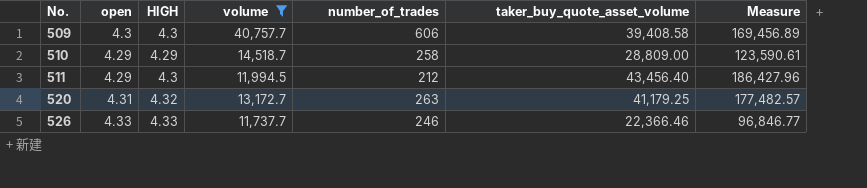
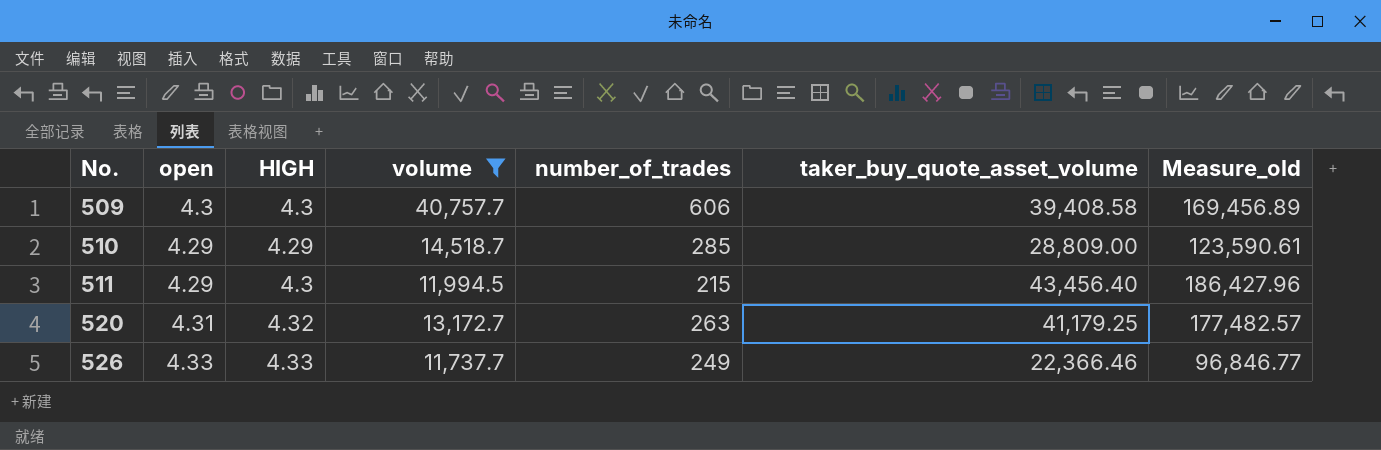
column name: Measure -> Measure_old
510 | number_of_trades: 258 -> 285
511 | number_of_trades: 212 -> 215
526 | number_of_trades: 246 -> 249

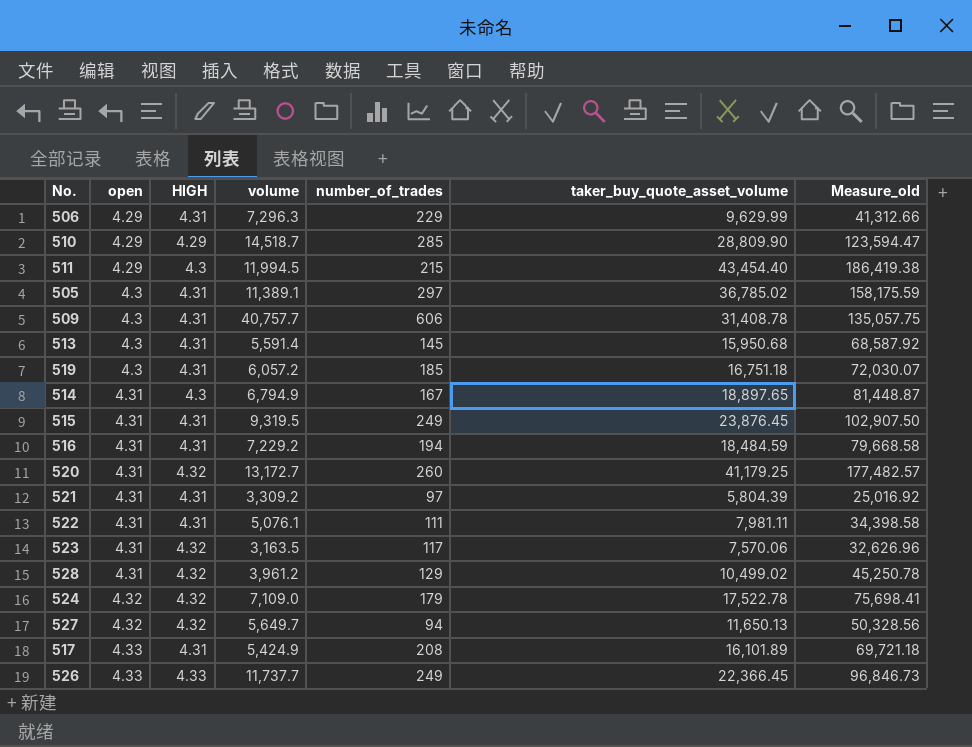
filter: volume >= 11,737.7 -> none
row order: No. ascending -> open ascending
510 | taker_buy_quote_asset_volume: 28,809.00 -> 28,809.90
510 | Measure_old: 123,590.61 -> 123,594.47
511 | taker_buy_quote_asset_volume: 43,456.40 -> 43,454.40
511 | Measure_old: 186,427.96 -> 186,419.38
509 | HIGH: 4.3 -> 4.31
509 | taker_buy_quote_asset_volume: 39,408.58 -> 31,408.78
509 | Measure_old: 169,456.89 -> 135,057.75
520 | number_of_trades: 263 -> 260
526 | taker_buy_quote_asset_volume: 22,366.46 -> 22,366.45
526 | Measure_old: 96,846.77 -> 96,846.73

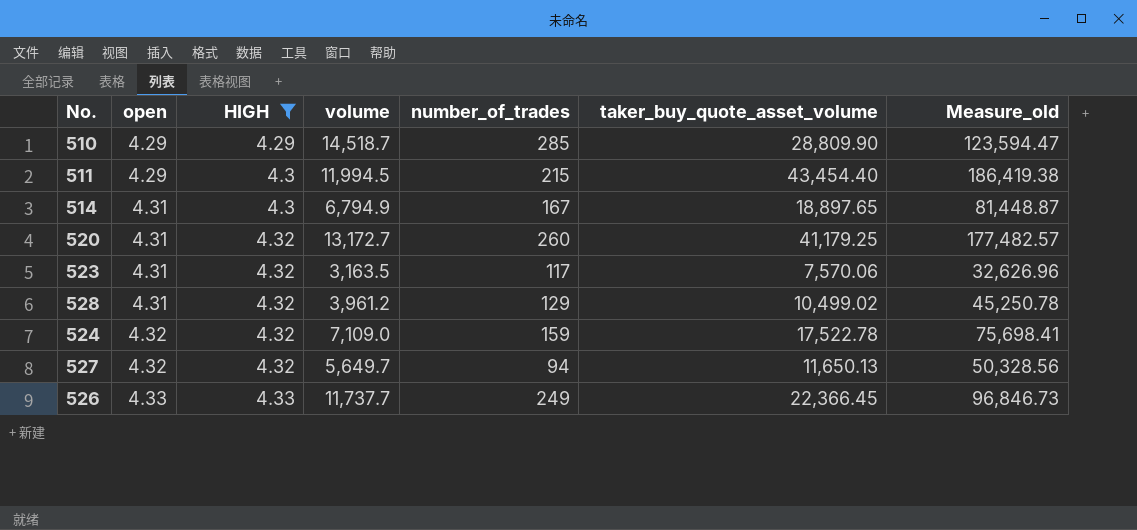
filter: none -> HIGH != 4.31
524 | number_of_trades: 179 -> 159

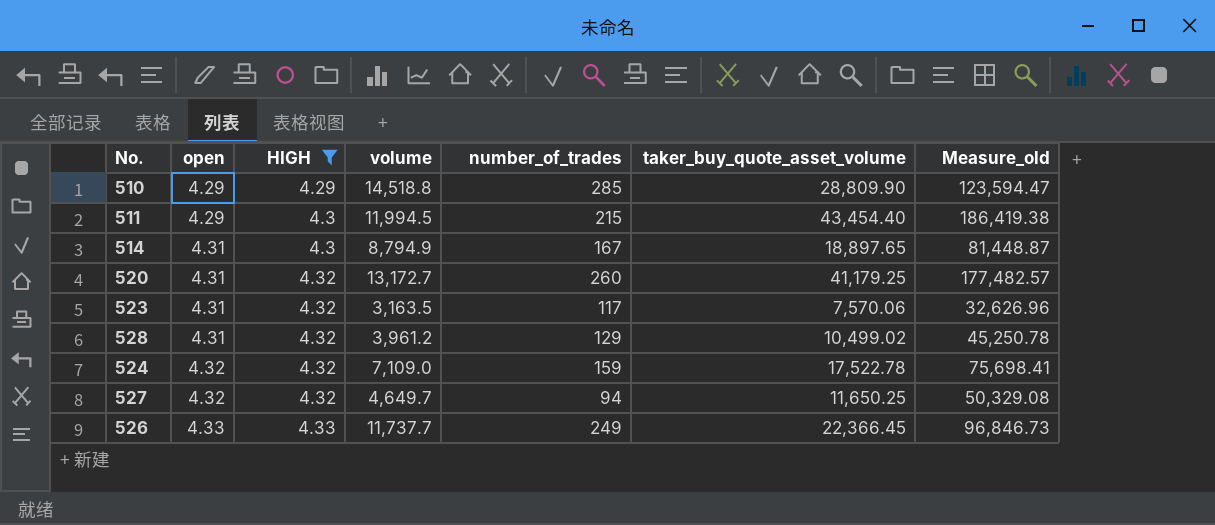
510 | volume: 14,518.7 -> 14,518.8
514 | volume: 6,794.9 -> 8,794.9
527 | volume: 5,649.7 -> 4,649.7
527 | taker_buy_quote_asset_volume: 11,650.13 -> 11,650.25
527 | Measure_old: 50,328.56 -> 50,329.08

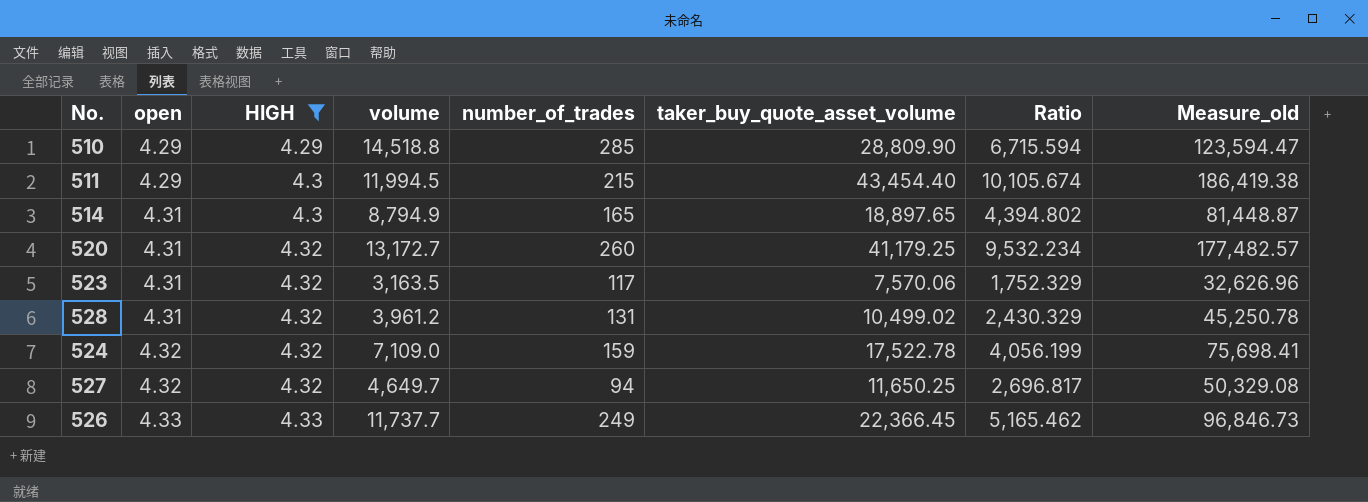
column Ratio | formula: none -> [taker_buy_quote_asset_volume] / [HIGH]
514 | number_of_trades: 167 -> 165
528 | number_of_trades: 129 -> 131

